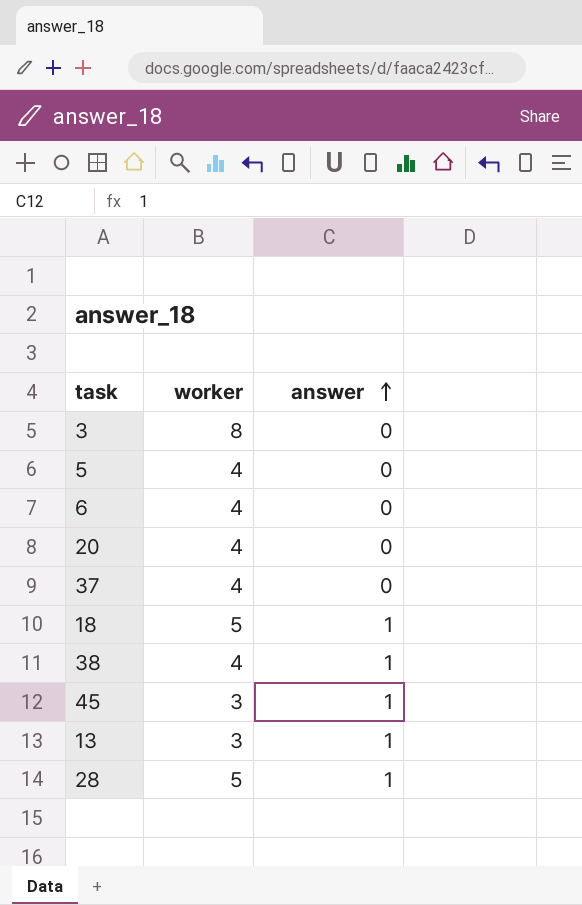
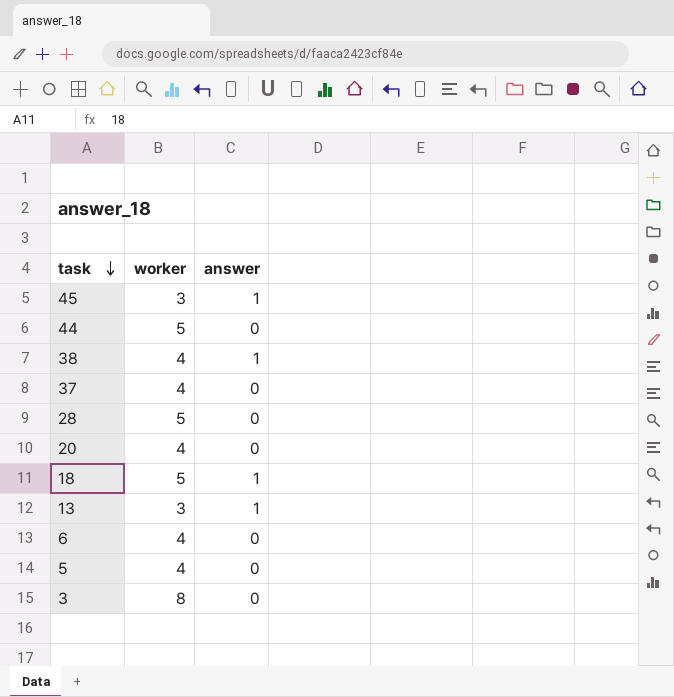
row order: answer ascending -> task descending
row 44: none -> 5 | 0
28 | answer: 1 -> 0

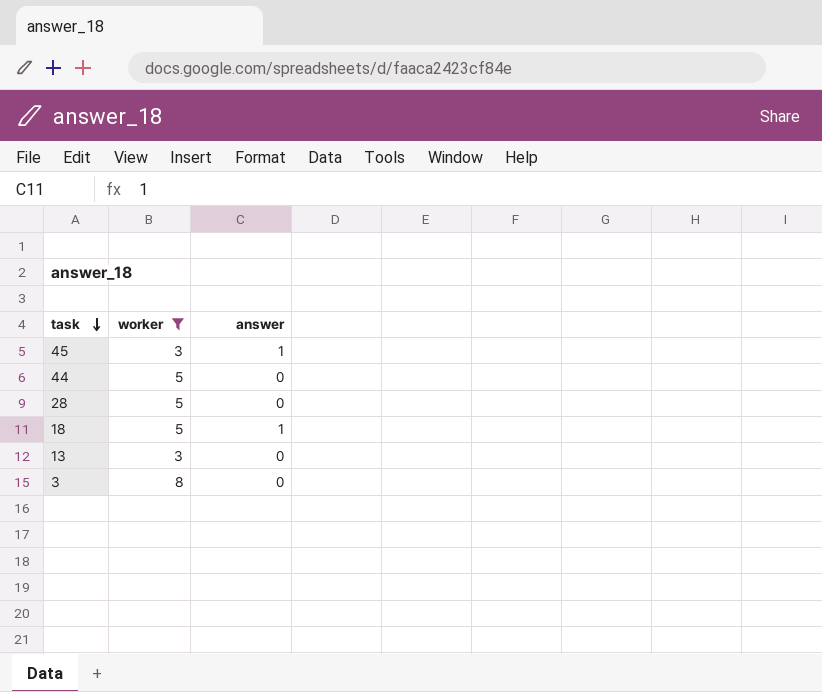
filter: none -> worker != 4
13 | answer: 1 -> 0

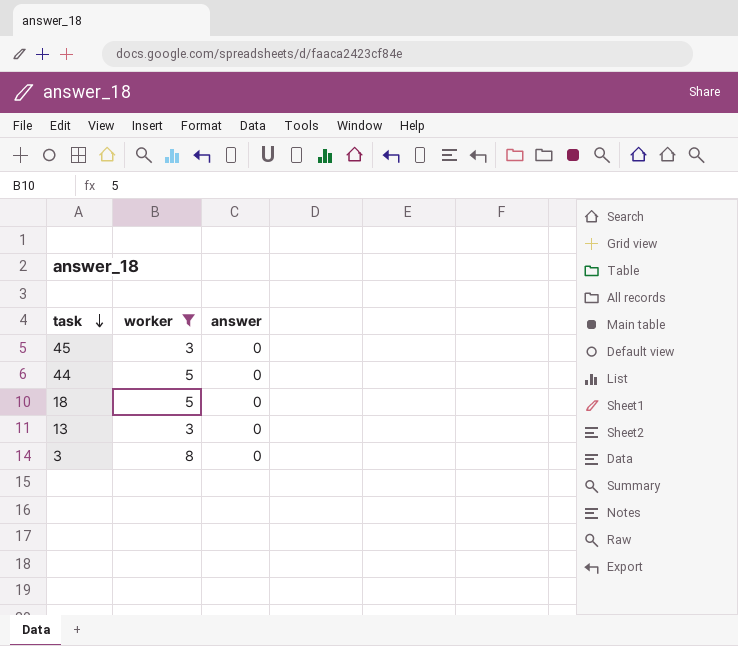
row 28: 5 | 0 -> none
45 | answer: 1 -> 0
18 | answer: 1 -> 0

